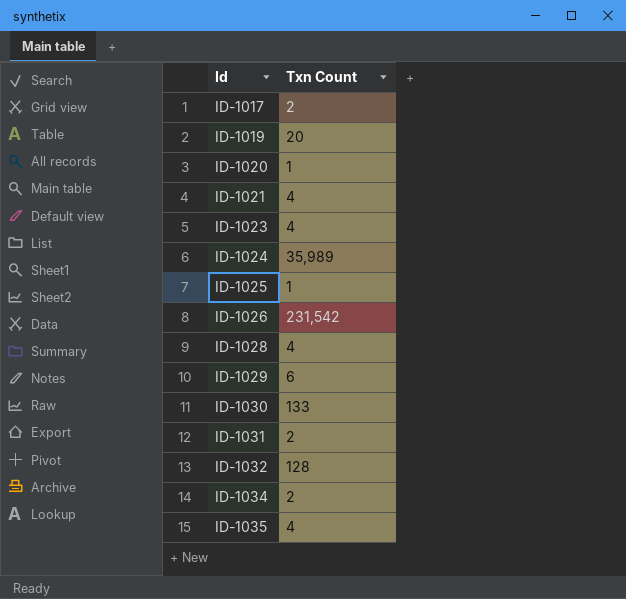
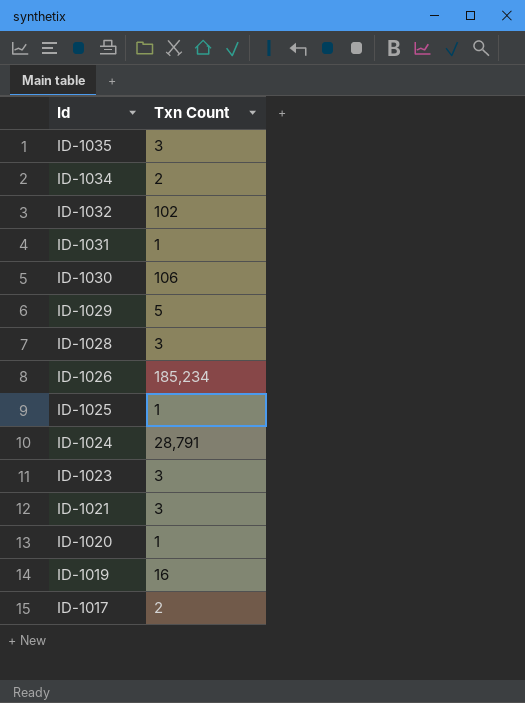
row order: Id ascending -> Id descending
ID-1035 | Txn Count: 4 -> 3
ID-1032 | Txn Count: 128 -> 102
ID-1031 | Txn Count: 2 -> 1
ID-1030 | Txn Count: 133 -> 106
ID-1029 | Txn Count: 6 -> 5
ID-1028 | Txn Count: 4 -> 3
ID-1026 | Txn Count: 231,542 -> 185,234
ID-1024 | Txn Count: 35,989 -> 28,791
ID-1023 | Txn Count: 4 -> 3
ID-1021 | Txn Count: 4 -> 3
ID-1019 | Txn Count: 20 -> 16

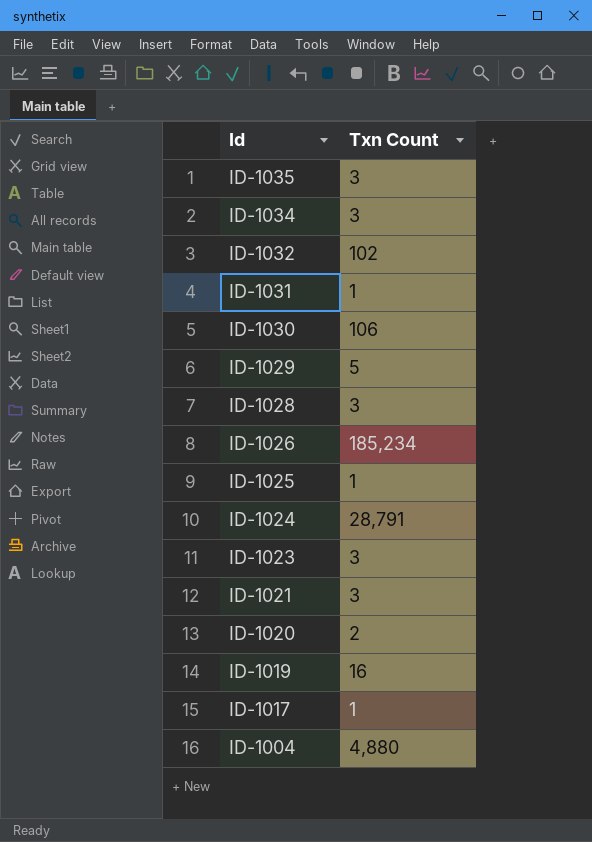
ID-1034 | Txn Count: 2 -> 3
ID-1020 | Txn Count: 1 -> 2
ID-1017 | Txn Count: 2 -> 1
row ID-1004: none -> 4,880

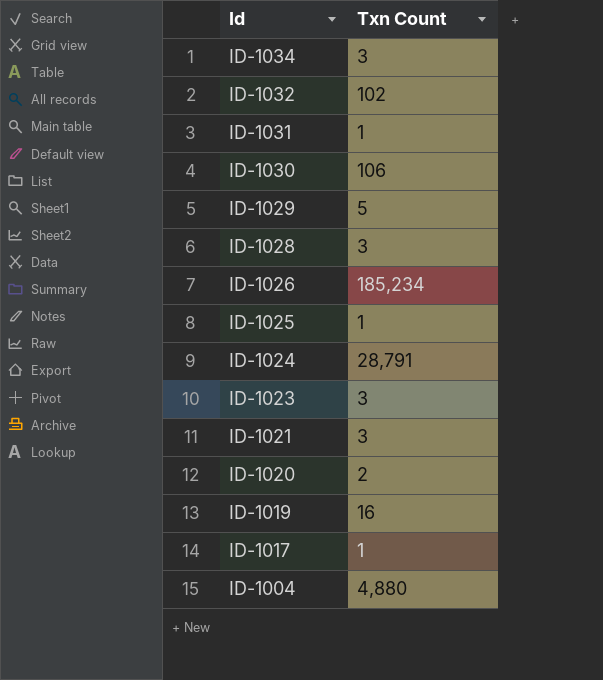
row ID-1035: 3 -> none

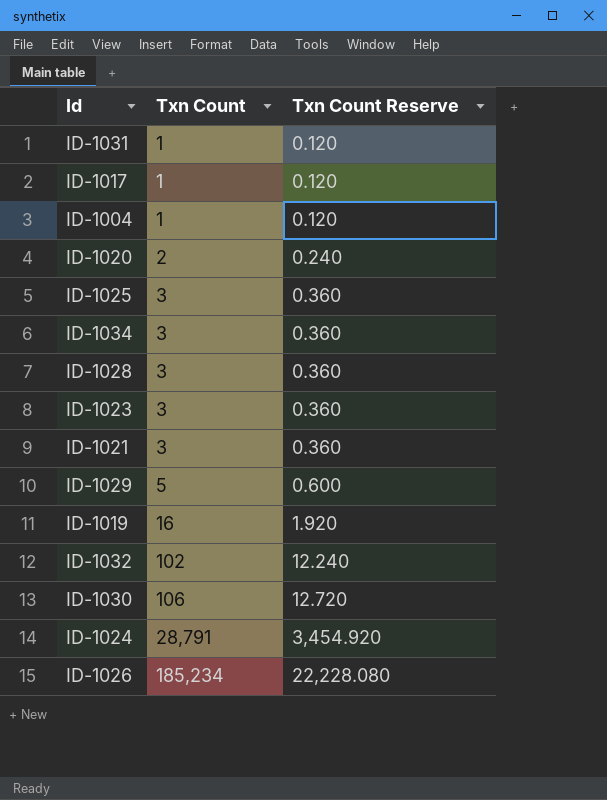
row order: Id descending -> Txn Count ascending
column Txn Count Reserve | formula: none -> [Txn Count] * 0.12
ID-1004 | Txn Count: 4,880 -> 1
ID-1025 | Txn Count: 1 -> 3

